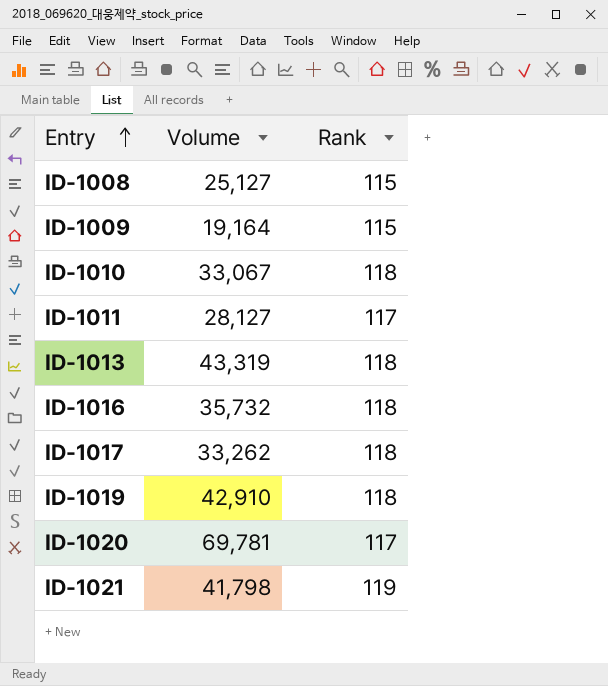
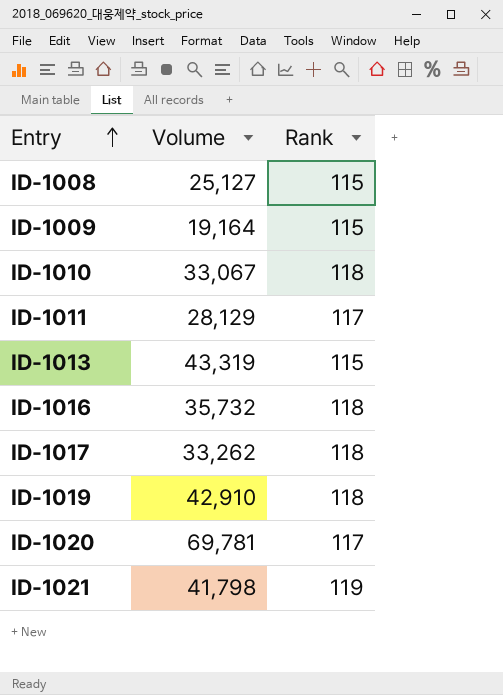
ID-1011 | Volume: 28,127 -> 28,129
ID-1013 | Rank: 118 -> 115

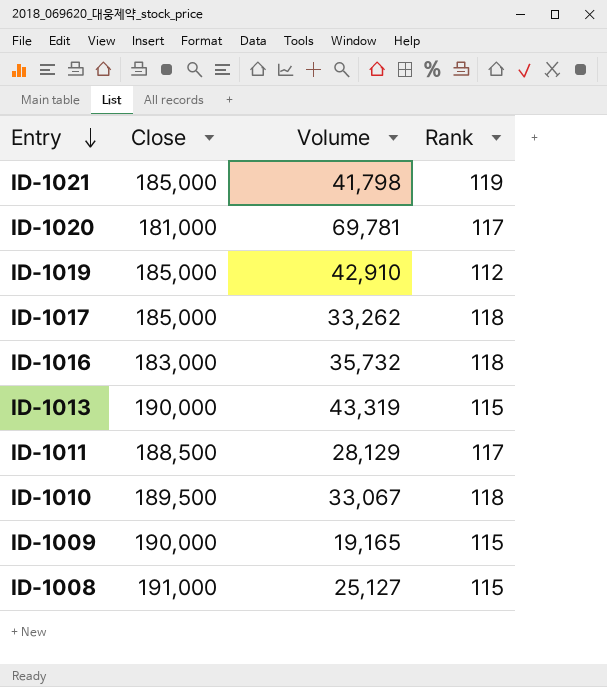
row order: Entry ascending -> Entry descending
column Close | position: none -> 2
ID-1019 | Rank: 118 -> 112
ID-1009 | Volume: 19,164 -> 19,165

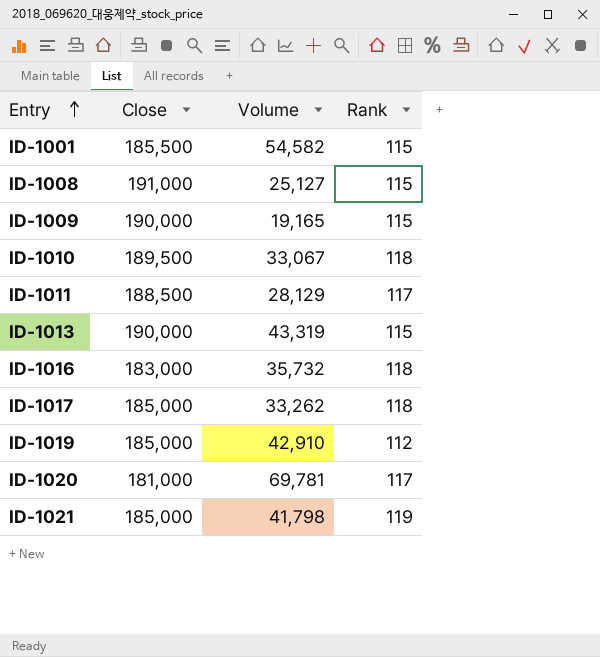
row order: Entry descending -> Entry ascending
row ID-1001: none -> 185,500 | 54,582 | 115

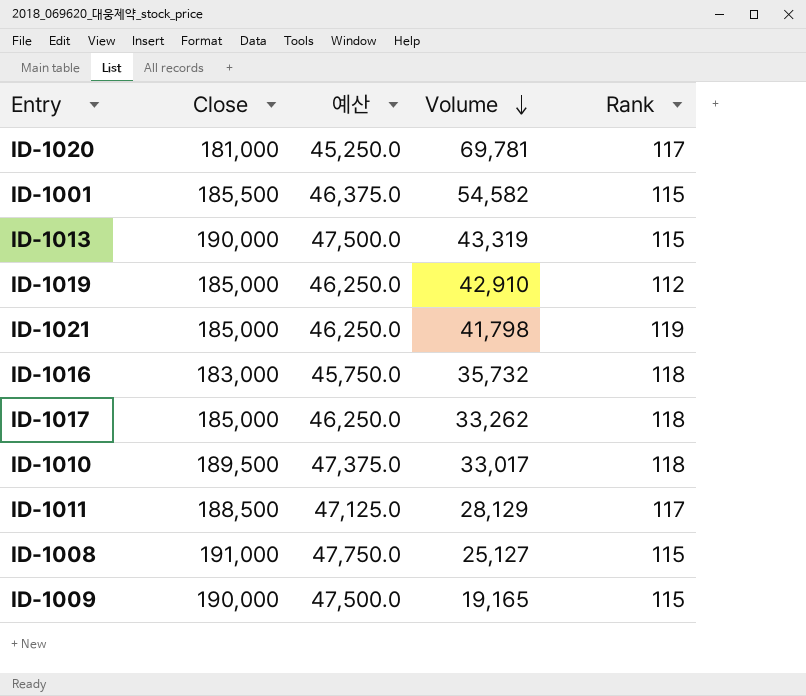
row order: Entry ascending -> Volume descending
column 예산 | formula: none -> [Close] * 0.25
ID-1010 | Volume: 33,067 -> 33,017

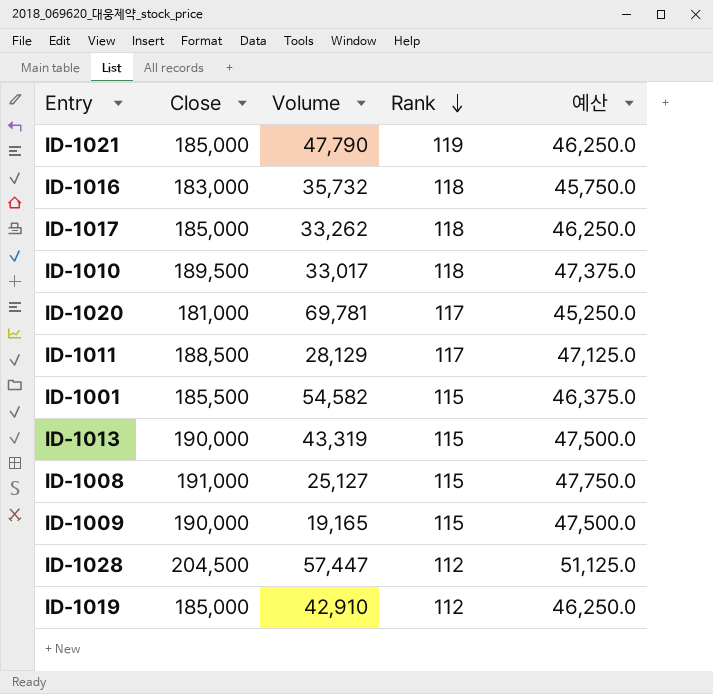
row order: Volume descending -> Rank descending
column 예산 | position: 3 -> 5
ID-1021 | Volume: 41,798 -> 47,790
row ID-1028: none -> 204,500 | 57,447 | 112 | 51,125.0

